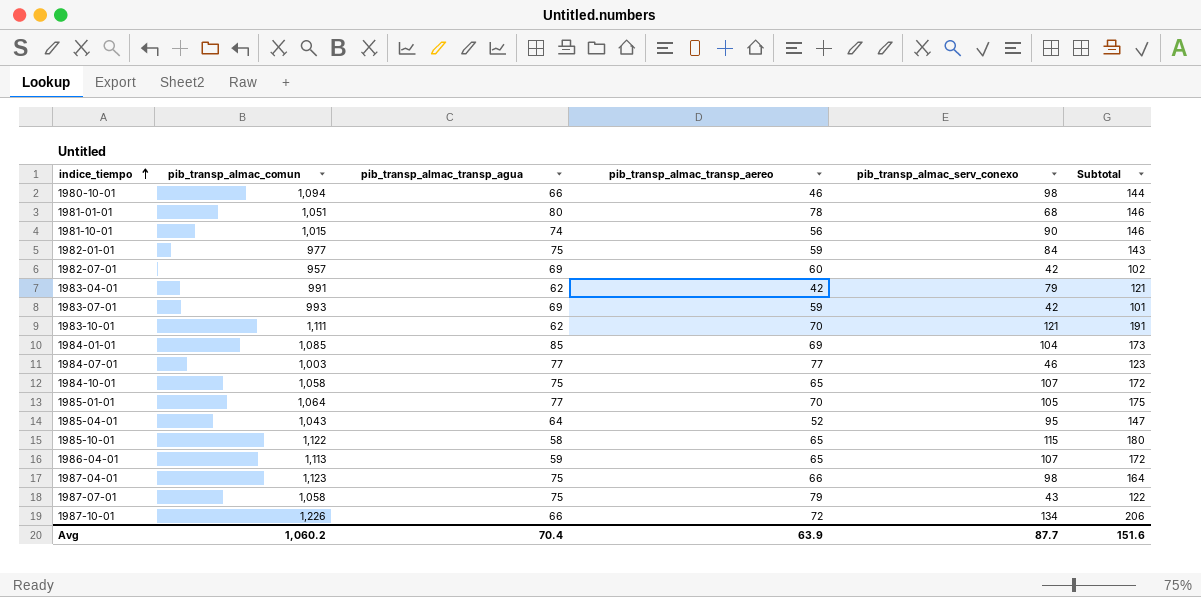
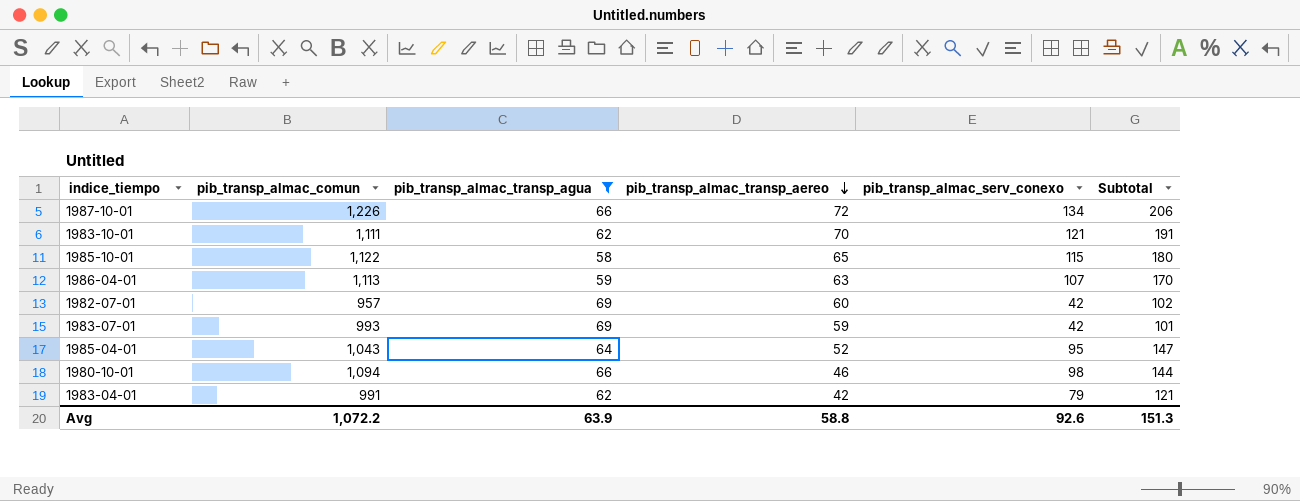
filter: none -> pib_transp_almac_transp_agua <= 69
row order: indice_tiempo ascending -> pib_transp_almac_transp_aereo descending
1986-04-01 | pib_transp_almac_transp_aereo: 65 -> 63
1986-04-01 | Subtotal: 172 -> 170
Avg | pib_transp_almac_comun: 1,060.2 -> 1,072.2
Avg | pib_transp_almac_transp_agua: 70.4 -> 63.9
Avg | pib_transp_almac_transp_aereo: 63.9 -> 58.8
Avg | pib_transp_almac_serv_conexo: 87.7 -> 92.6
Avg | Subtotal: 151.6 -> 151.3

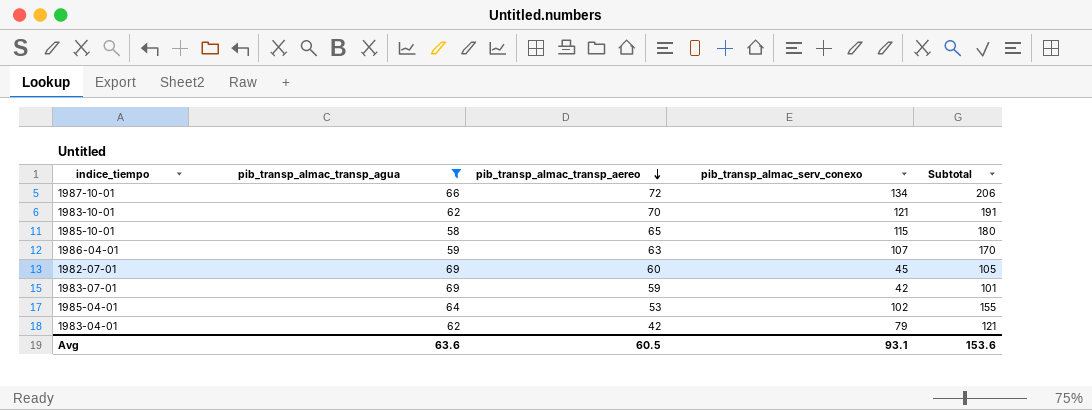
column pib_transp_almac_comun | position: 2 -> none
row 1980-10-01: 1,094 | 66 | 46 | 98 | 144 -> none
1982-07-01 | pib_transp_almac_serv_conexo: 42 -> 45
1982-07-01 | Subtotal: 102 -> 105
1985-04-01 | pib_transp_almac_transp_aereo: 52 -> 53
1985-04-01 | pib_transp_almac_serv_conexo: 95 -> 102
1985-04-01 | Subtotal: 147 -> 155
Avg | pib_transp_almac_transp_agua: 63.9 -> 63.6
Avg | pib_transp_almac_transp_aereo: 58.8 -> 60.5
Avg | pib_transp_almac_serv_conexo: 92.6 -> 93.1
Avg | Subtotal: 151.3 -> 153.6

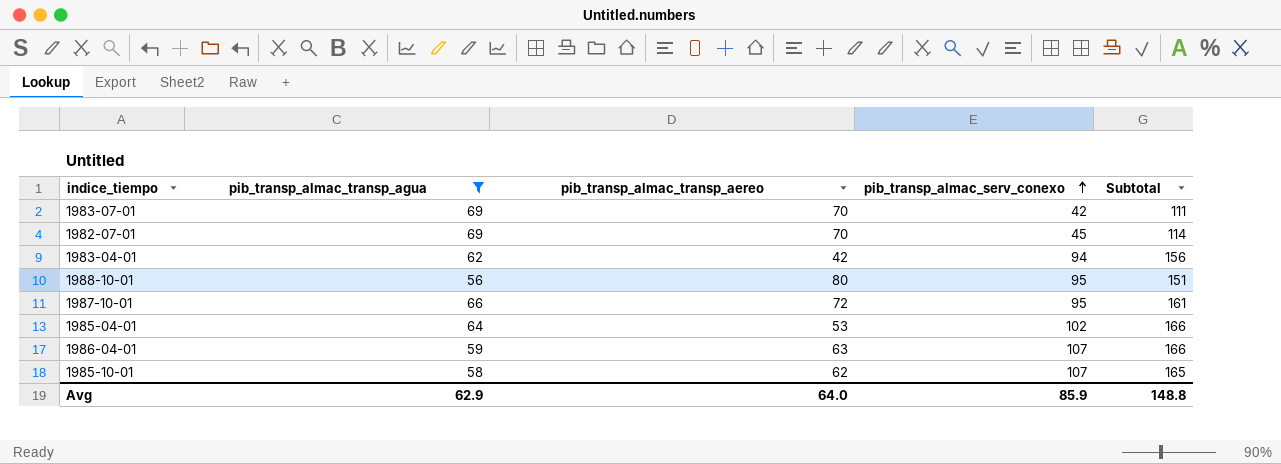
row order: pib_transp_almac_transp_aereo descending -> pib_transp_almac_serv_conexo ascending
column Subtotal | formula: [pib_transp_almac_transp_aereo] + [pib_transp_almac_serv_conexo] -> [pib_transp_almac_transp_agua] + [pib_transp_almac_serv_conexo]
row 1983-10-01: 62 | 70 | 121 | 191 -> none
1983-07-01 | pib_transp_almac_transp_aereo: 59 -> 70
1982-07-01 | pib_transp_almac_transp_aereo: 60 -> 70
1983-04-01 | pib_transp_almac_serv_conexo: 79 -> 94
row 1988-10-01: none -> 56 | 80 | 95 | 151
1987-10-01 | pib_transp_almac_serv_conexo: 134 -> 95
1985-10-01 | pib_transp_almac_transp_aereo: 65 -> 62
1985-10-01 | pib_transp_almac_serv_conexo: 115 -> 107
Avg | pib_transp_almac_transp_agua: 63.6 -> 62.9
Avg | pib_transp_almac_transp_aereo: 60.5 -> 64.0
Avg | pib_transp_almac_serv_conexo: 93.1 -> 85.9
Avg | Subtotal: 153.6 -> 148.8

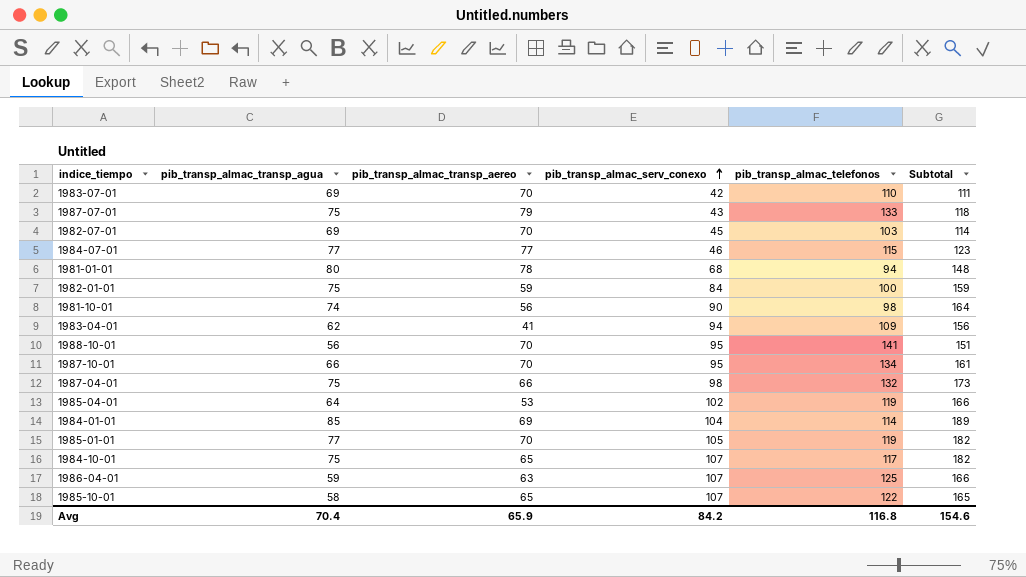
filter: pib_transp_almac_transp_agua <= 69 -> none
column pib_transp_almac_telefonos | position: none -> 5
1983-04-01 | pib_transp_almac_transp_aereo: 42 -> 41
1988-10-01 | pib_transp_almac_transp_aereo: 80 -> 70
1987-10-01 | pib_transp_almac_transp_aereo: 72 -> 70
1985-10-01 | pib_transp_almac_transp_aereo: 62 -> 65
Avg | pib_transp_almac_transp_agua: 62.9 -> 70.4
Avg | pib_transp_almac_transp_aereo: 64.0 -> 65.9
Avg | pib_transp_almac_serv_conexo: 85.9 -> 84.2
Avg | Subtotal: 148.8 -> 154.6

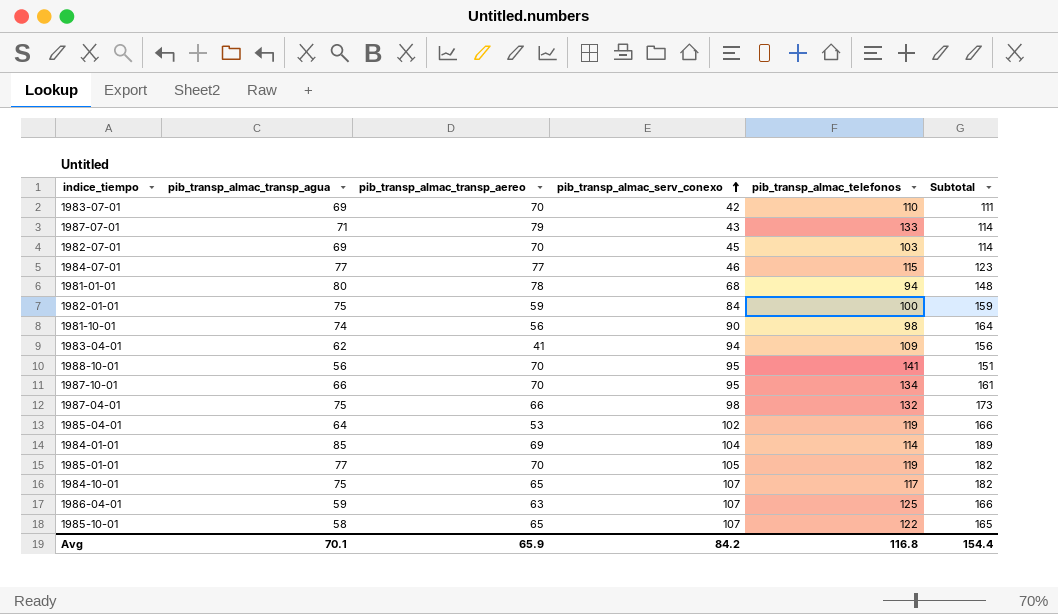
1987-07-01 | pib_transp_almac_transp_agua: 75 -> 71
1987-07-01 | Subtotal: 118 -> 114
Avg | pib_transp_almac_transp_agua: 70.4 -> 70.1
Avg | Subtotal: 154.6 -> 154.4

